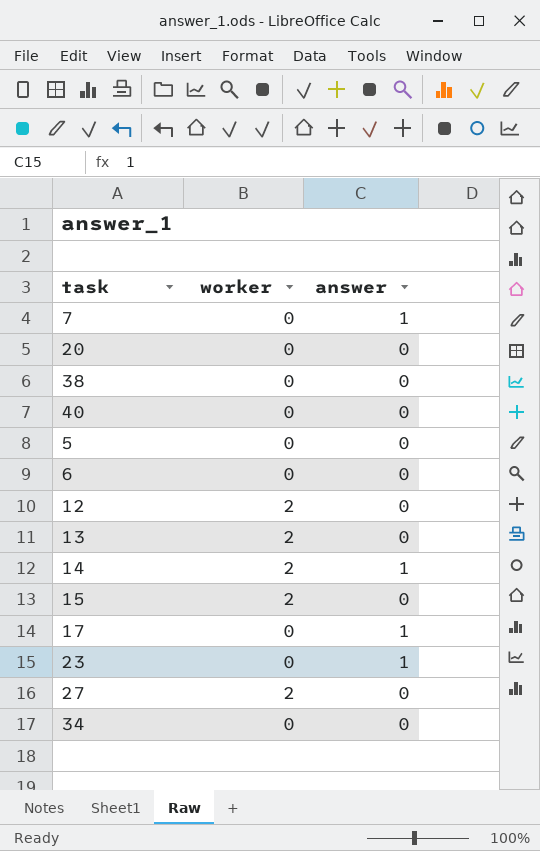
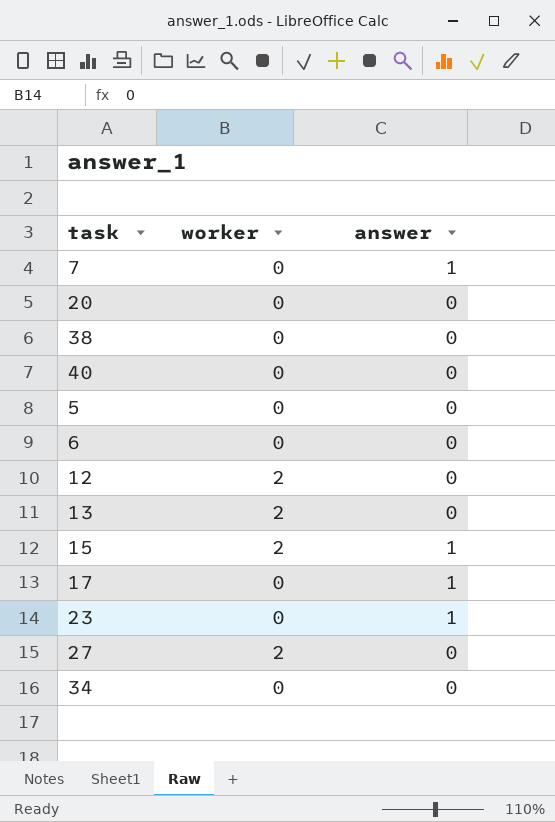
row 14: 2 | 1 -> none
15 | answer: 0 -> 1

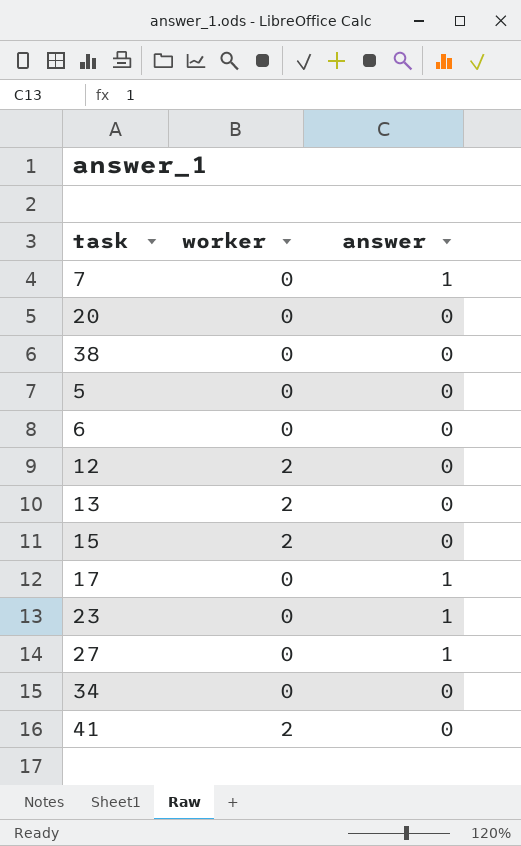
row 40: 0 | 0 -> none
15 | answer: 1 -> 0
27 | worker: 2 -> 0
27 | answer: 0 -> 1
row 41: none -> 2 | 0

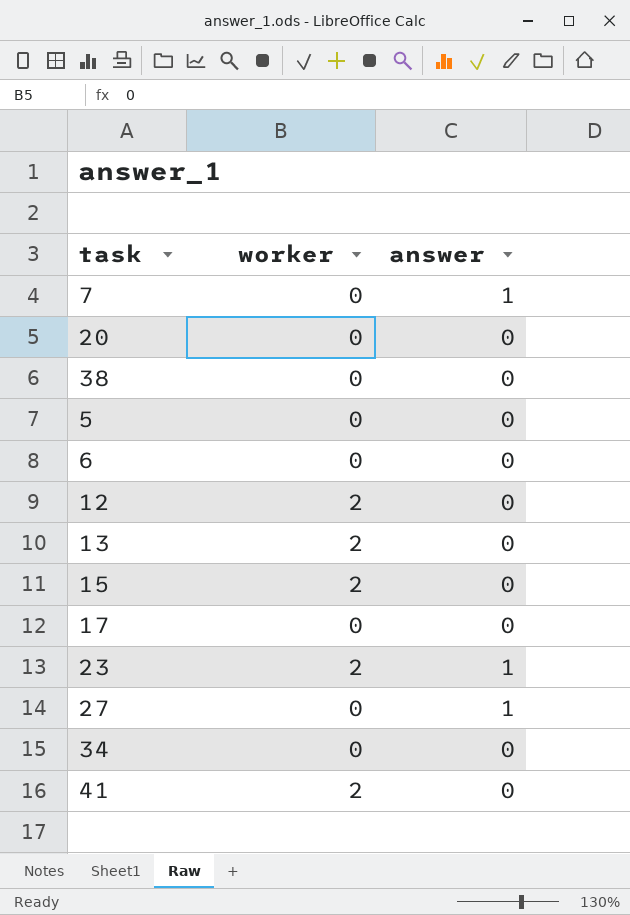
17 | answer: 1 -> 0
23 | worker: 0 -> 2

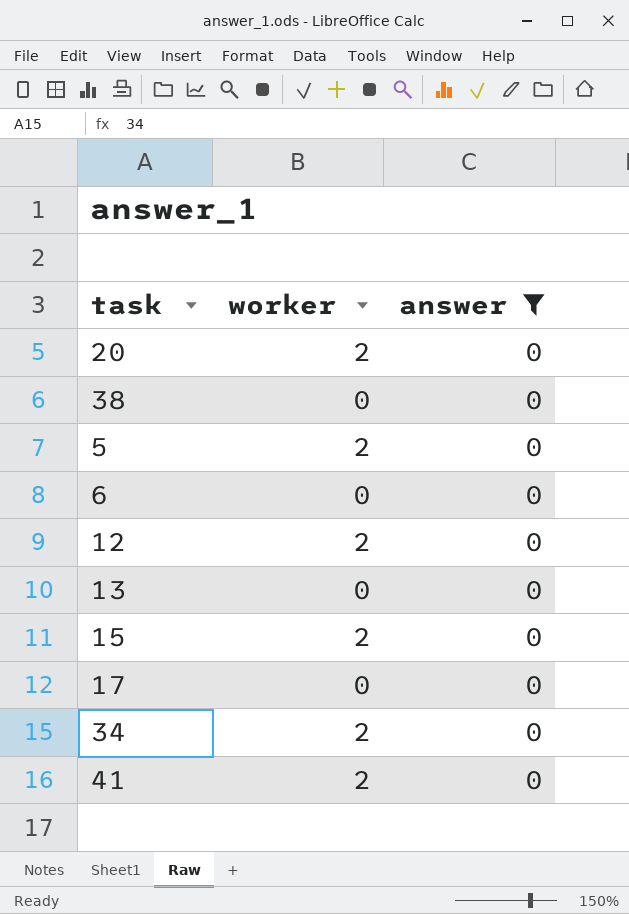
filter: none -> answer = 0
20 | worker: 0 -> 2
5 | worker: 0 -> 2
13 | worker: 2 -> 0
34 | worker: 0 -> 2

